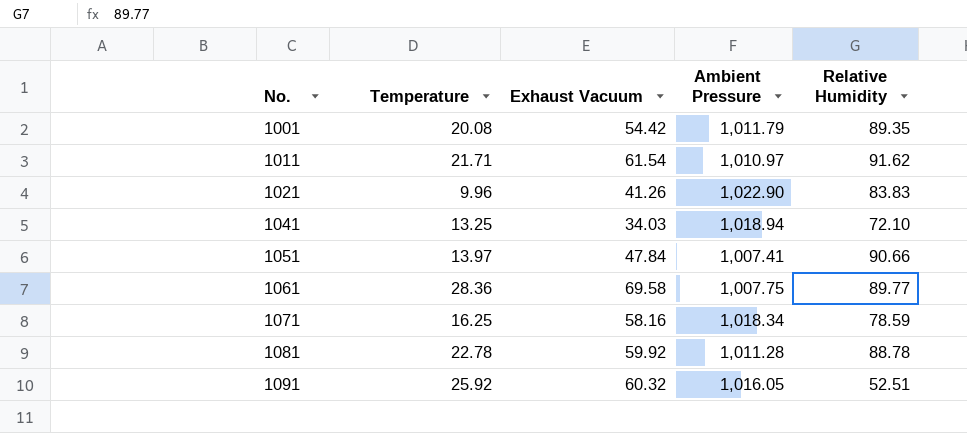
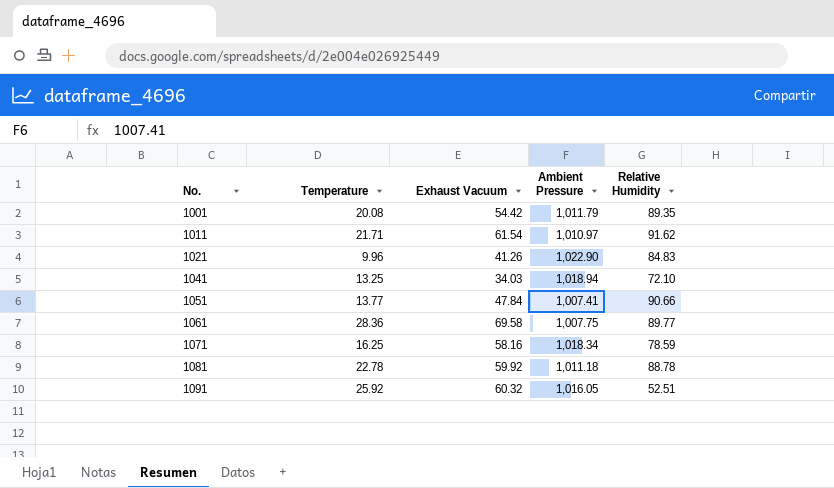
1021 | Relative Humidity: 83.83 -> 84.83
1051 | Temperature: 13.97 -> 13.77
1081 | Ambient Pressure: 1,011.28 -> 1,011.18

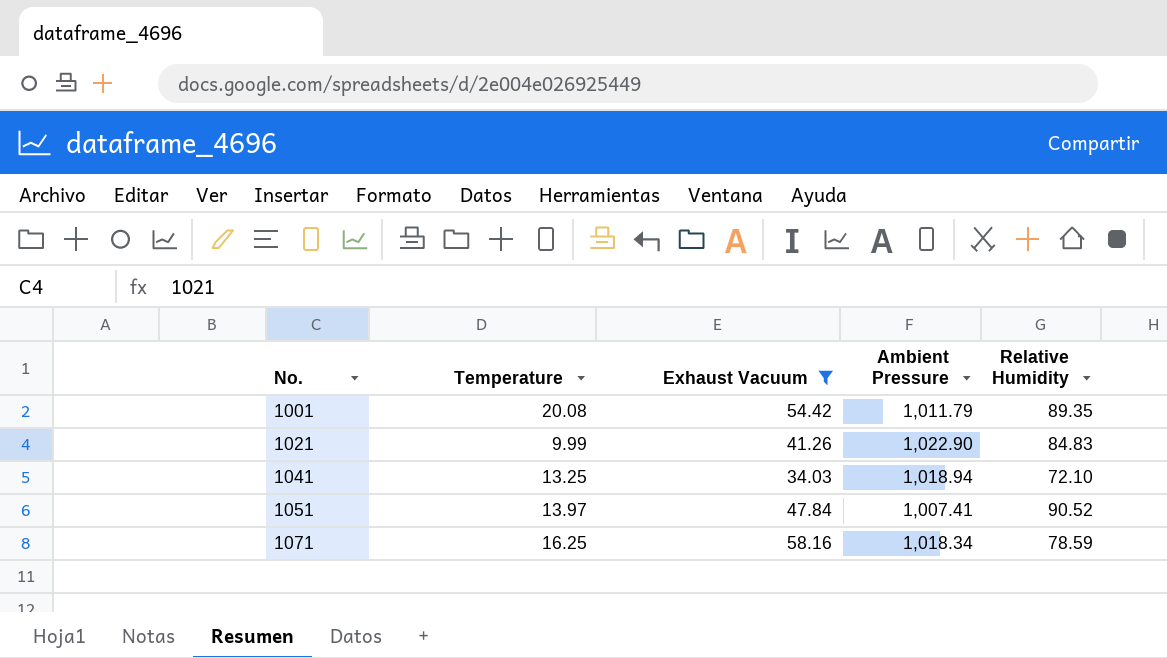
filter: none -> Exhaust Vacuum <= 58.16
1021 | Temperature: 9.96 -> 9.99
1051 | Temperature: 13.77 -> 13.97
1051 | Relative Humidity: 90.66 -> 90.52

